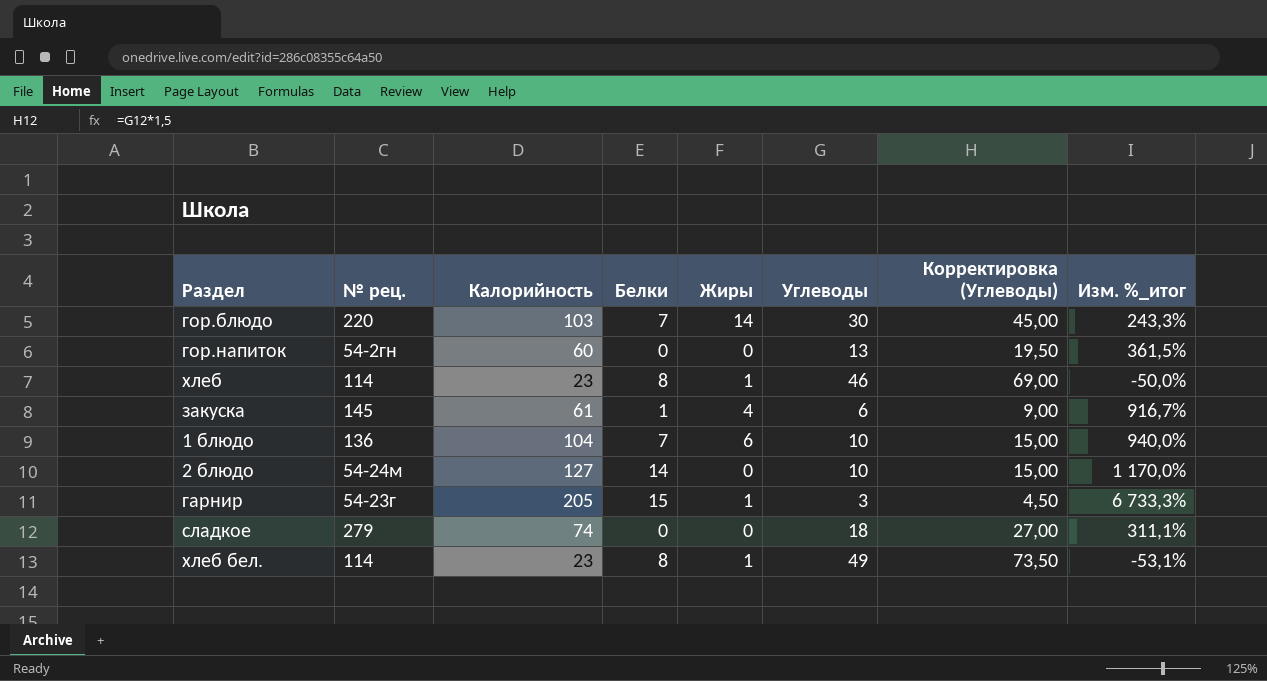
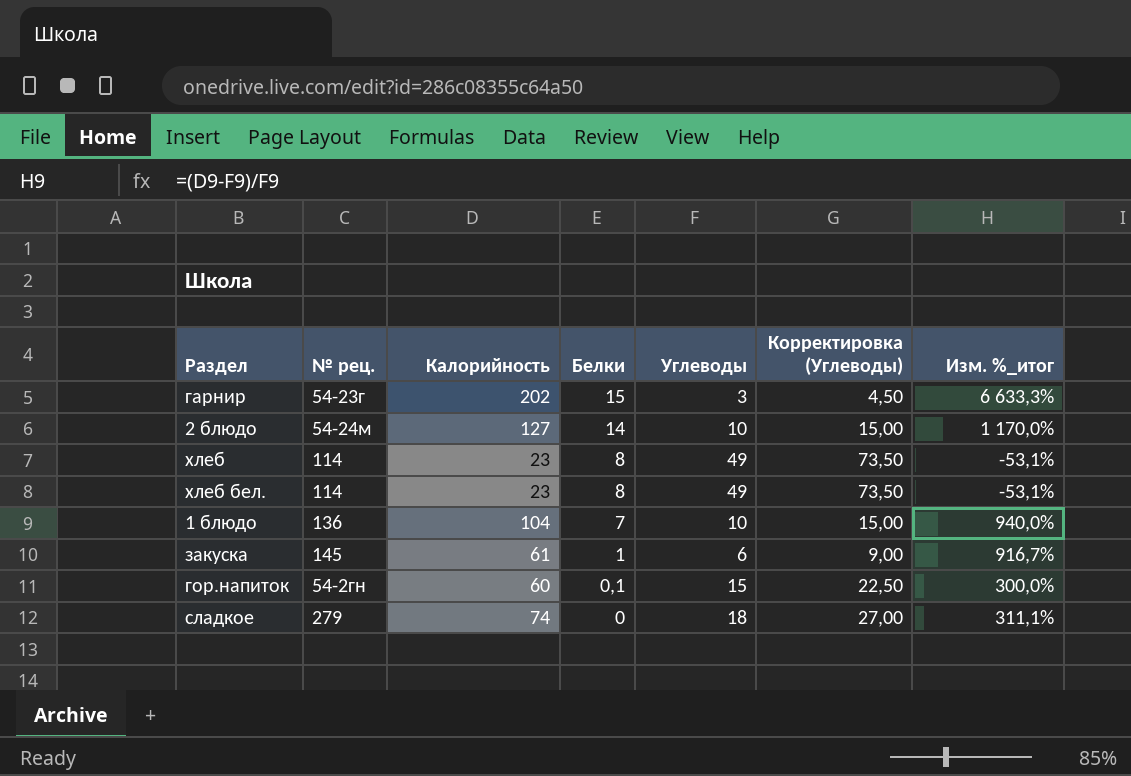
row order: none -> Белки descending
column Жиры | position: 5 -> none
row гор.блюдо: 220 | 103 | 7 | 14 | 30 | 45,00 | 243,3% -> none
гарнир | Калорийность: 205 -> 202
гарнир | Изм. %_итог: 6 733,3% -> 6 633,3%
хлеб | Углеводы: 46 -> 49
хлеб | Корректировка (Углеводы): 69,00 -> 73,50
хлеб | Изм. %_итог: -50,0% -> -53,1%
гор.напиток | Белки: 0 -> 0,1
гор.напиток | Углеводы: 13 -> 15
гор.напиток | Корректировка (Углеводы): 19,50 -> 22,50
гор.напиток | Изм. %_итог: 361,5% -> 300,0%

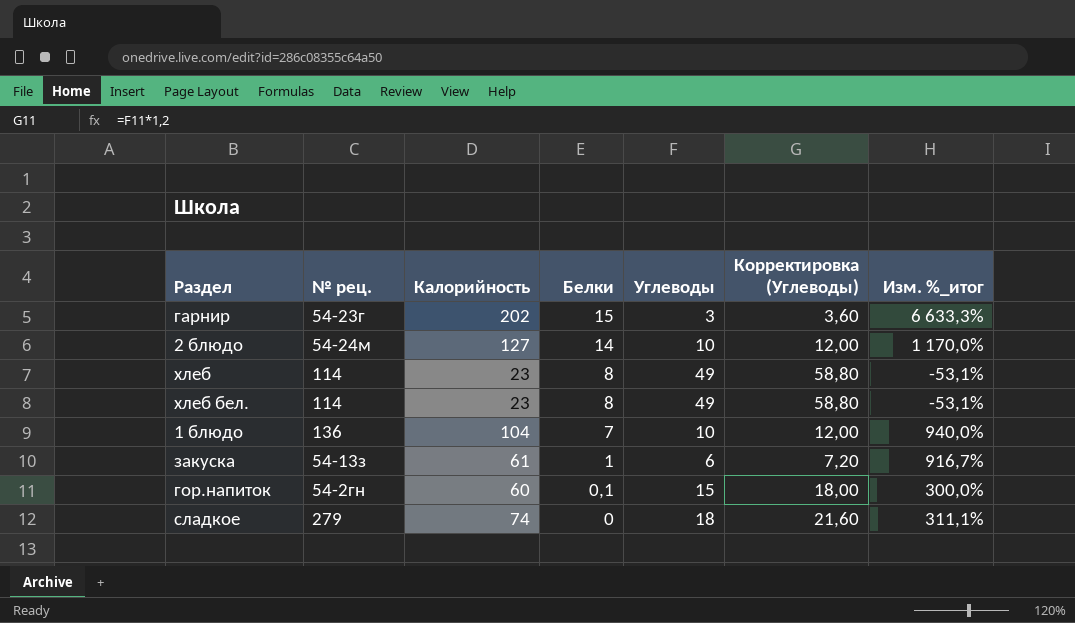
column Корректировка (Углеводы) | formula: [Углеводы] * 1,5 -> [Углеводы] * 1,2
закуска | № рец.: 145 -> 54-13з

